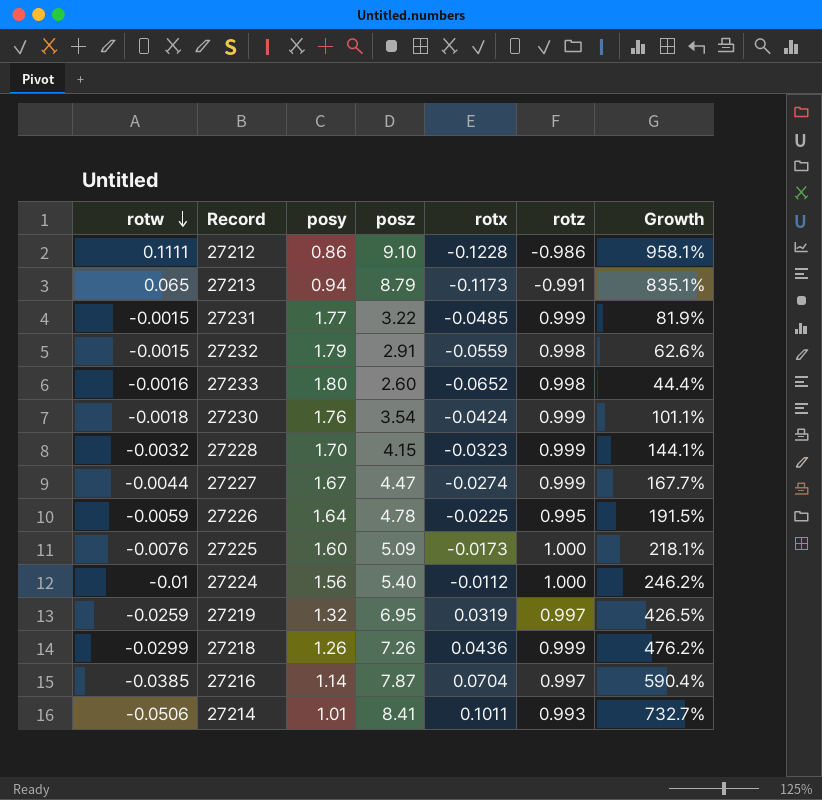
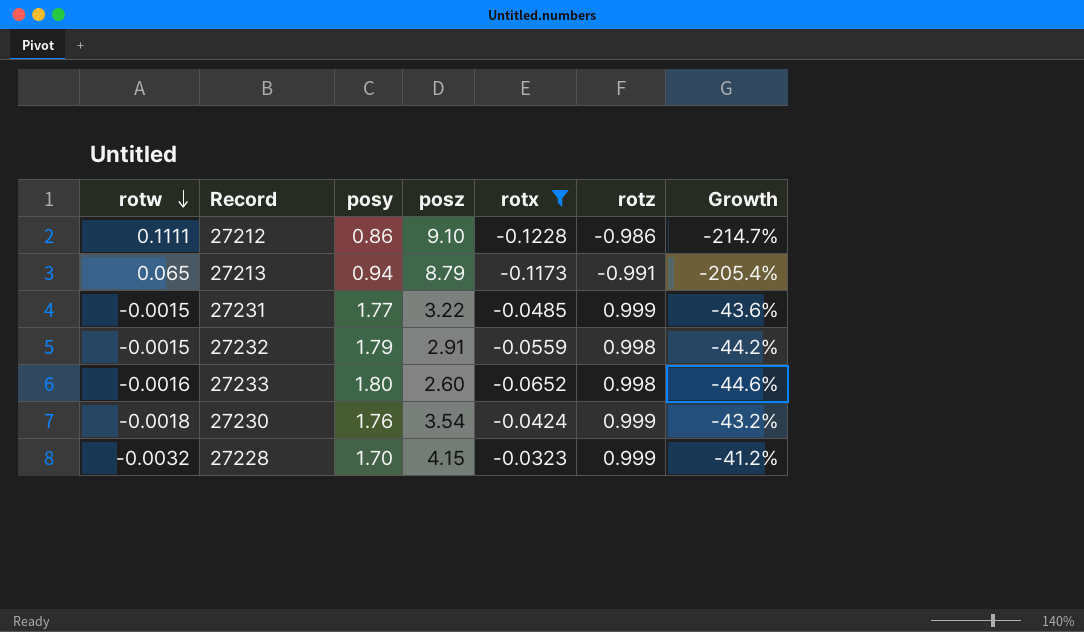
filter: none -> rotx <= -0.0323
column Growth | formula: ([posz] - [posy]) / [posy] -> ([rotz] - [posy]) / [posy]

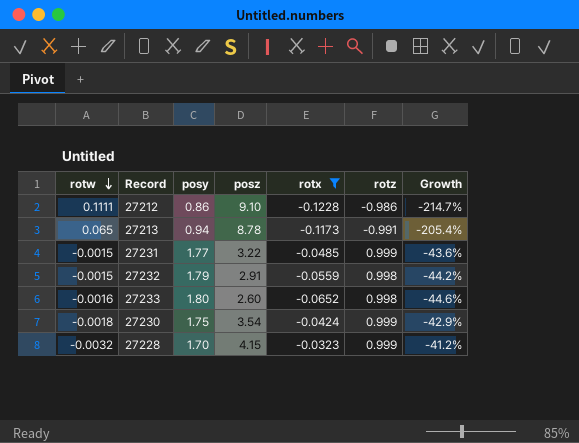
27213 | posz: 8.79 -> 8.78
27230 | posy: 1.76 -> 1.75
27230 | Growth: -43.2% -> -42.9%

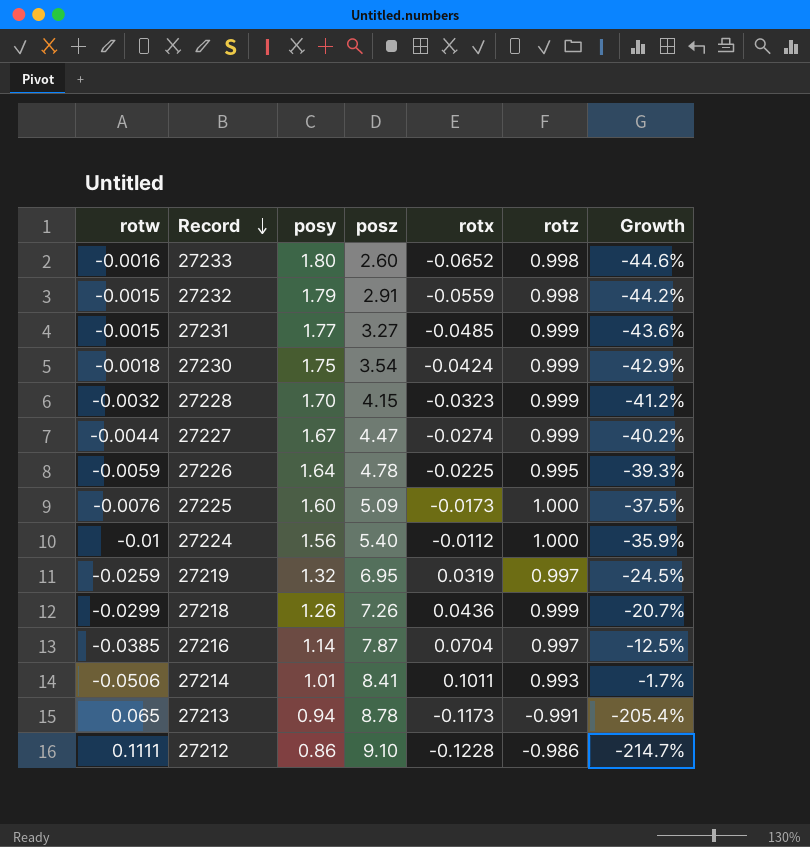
filter: rotx <= -0.0323 -> none
row order: rotw descending -> Record descending
27231 | posz: 3.22 -> 3.27

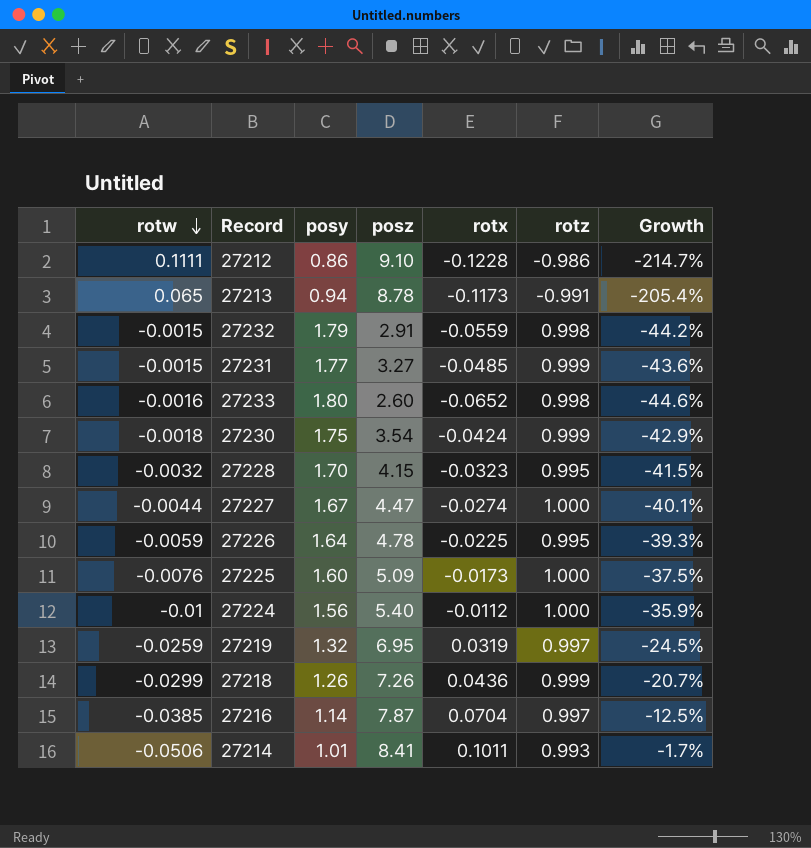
row order: Record descending -> rotw descending
27228 | rotz: 0.999 -> 0.995
27228 | Growth: -41.2% -> -41.5%
27227 | rotz: 0.999 -> 1.000
27227 | Growth: -40.2% -> -40.1%

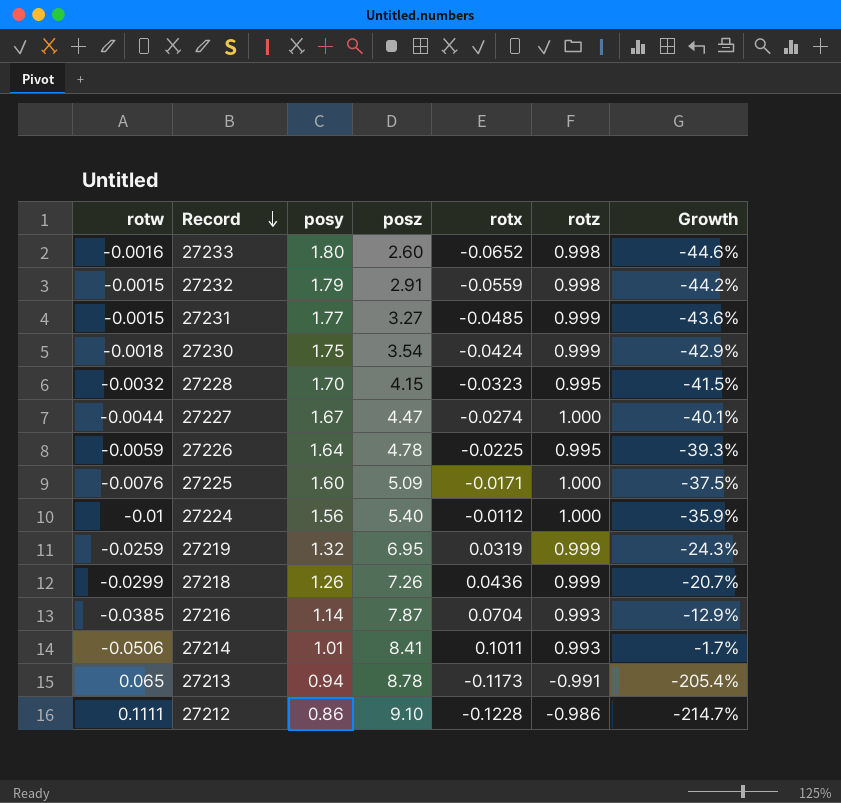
row order: rotw descending -> Record descending
27225 | rotx: -0.0173 -> -0.0171
27219 | rotz: 0.997 -> 0.999
27219 | Growth: -24.5% -> -24.3%
27216 | rotz: 0.997 -> 0.993
27216 | Growth: -12.5% -> -12.9%

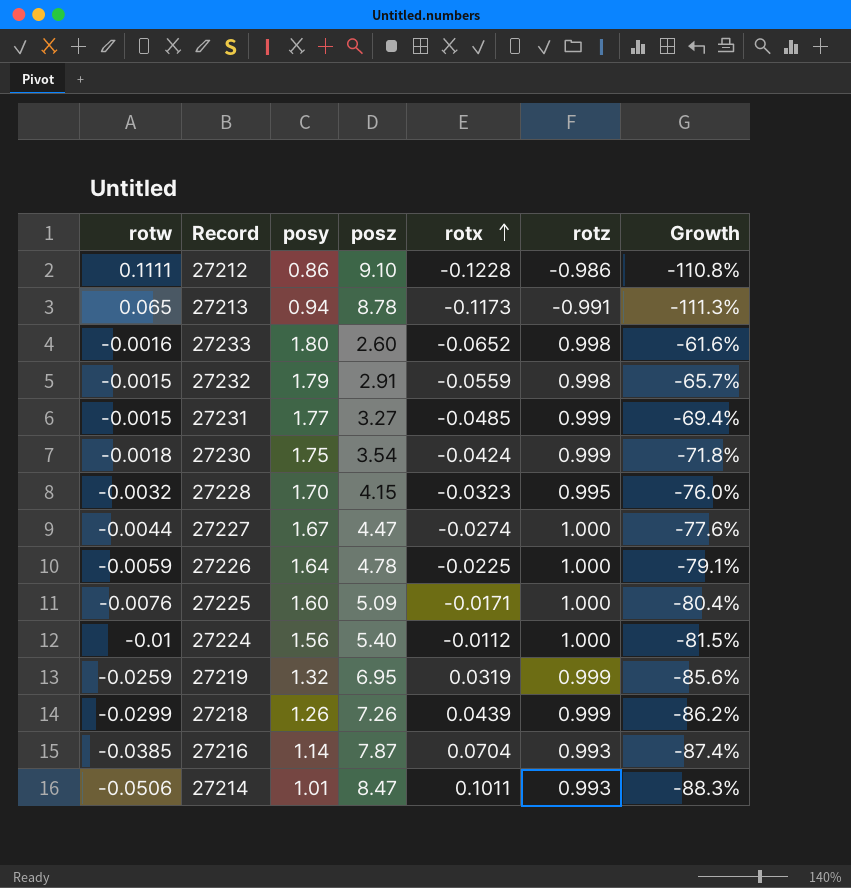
row order: Record descending -> rotx ascending
column Growth | formula: ([rotz] - [posy]) / [posy] -> ([rotz] - [posz]) / [posz]
27226 | rotz: 0.995 -> 1.000
27218 | rotx: 0.0436 -> 0.0439
27214 | posz: 8.41 -> 8.47

